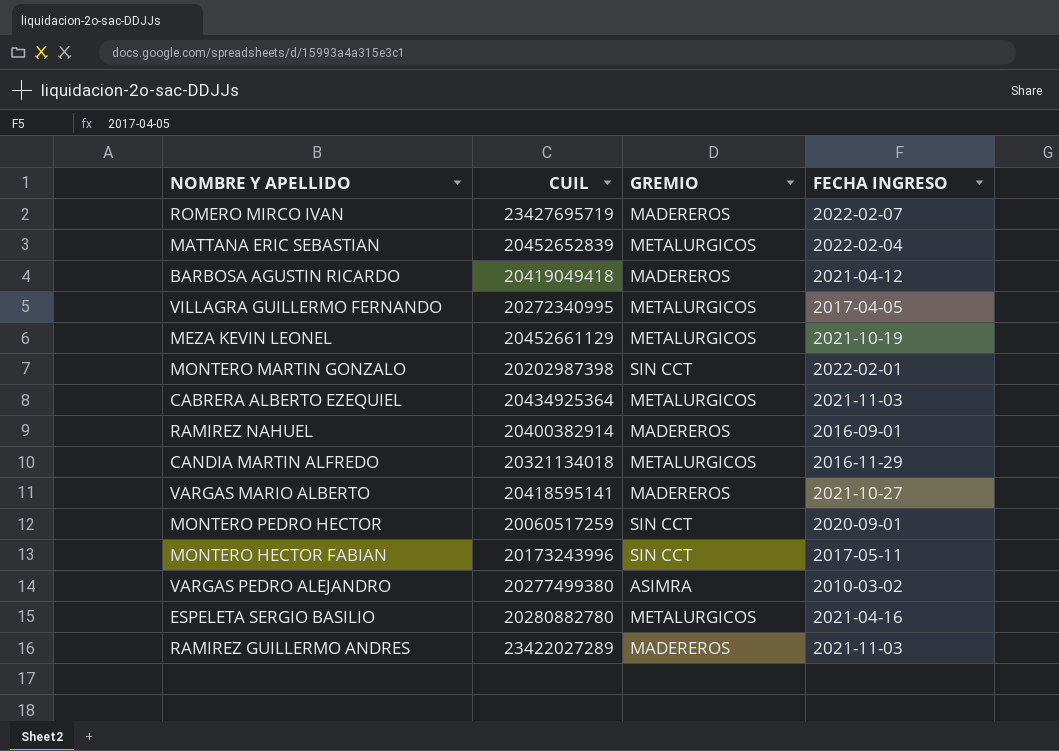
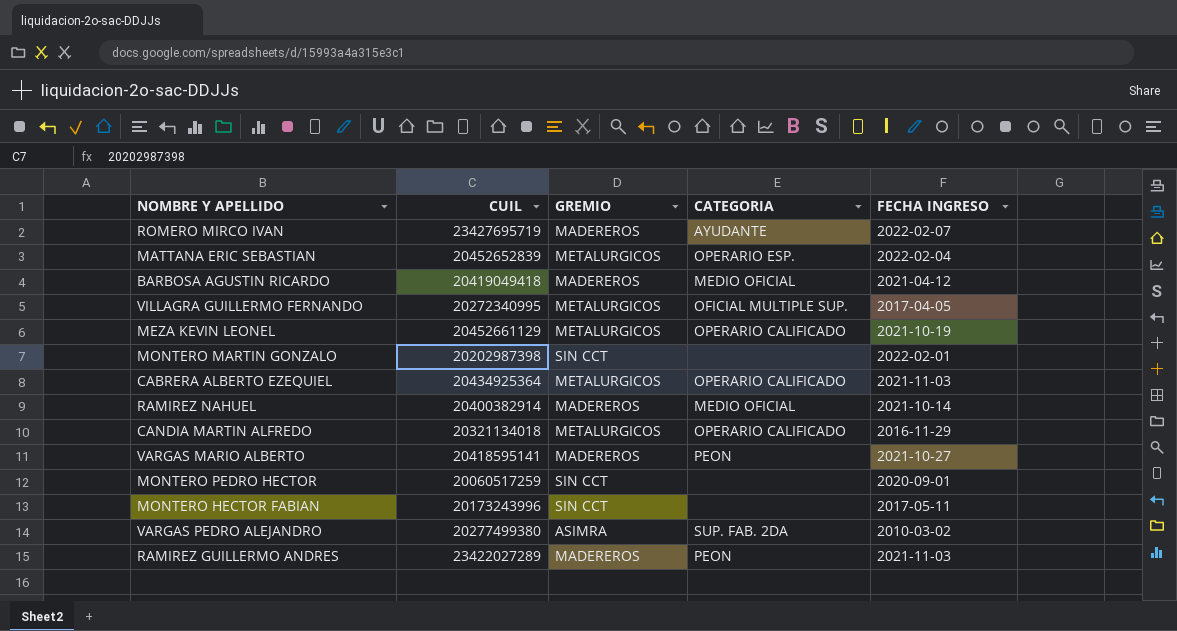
column CATEGORIA | position: none -> 4
row ESPELETA SERGIO BASILIO: 20280882780 | METALURGICOS | 2021-04-16 -> none
RAMIREZ NAHUEL | FECHA INGRESO: 2016-09-01 -> 2021-10-14

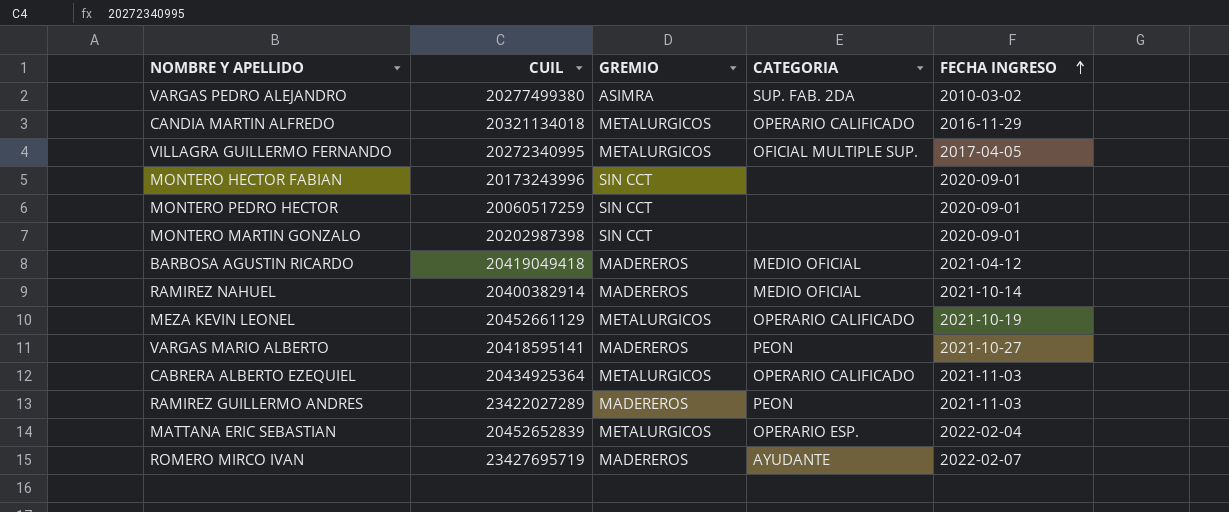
row order: none -> FECHA INGRESO ascending
MONTERO HECTOR FABIAN | FECHA INGRESO: 2017-05-11 -> 2020-09-01
MONTERO MARTIN GONZALO | FECHA INGRESO: 2022-02-01 -> 2020-09-01

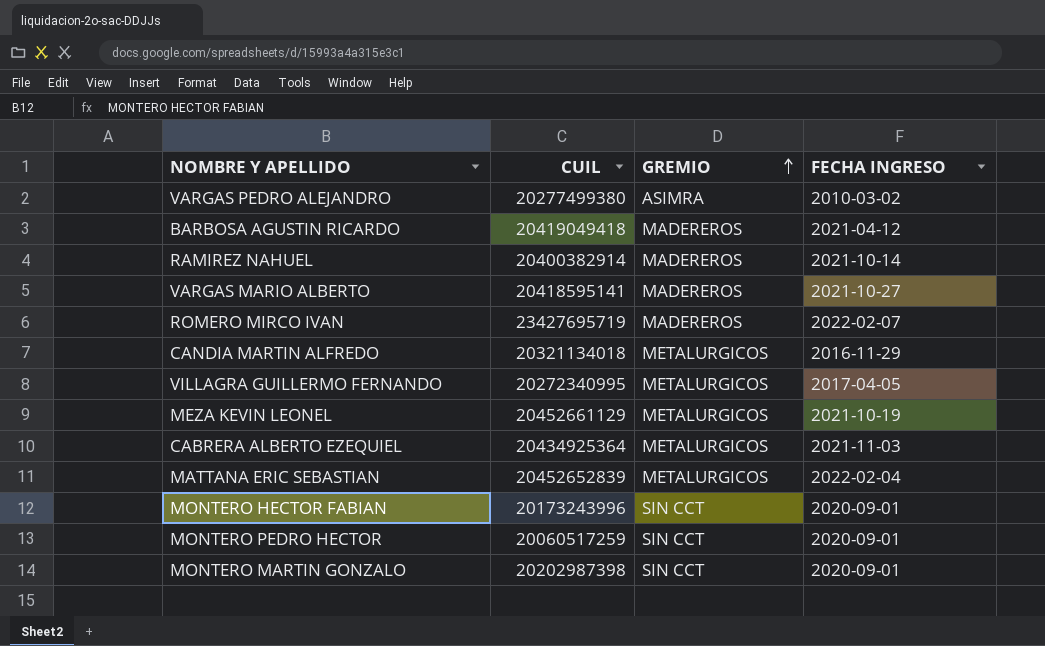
row order: FECHA INGRESO ascending -> GREMIO ascending
column CATEGORIA | position: 4 -> none
row RAMIREZ GUILLERMO ANDRES: 23422027289 | MADEREROS | PEON | 2021-11-03 -> none

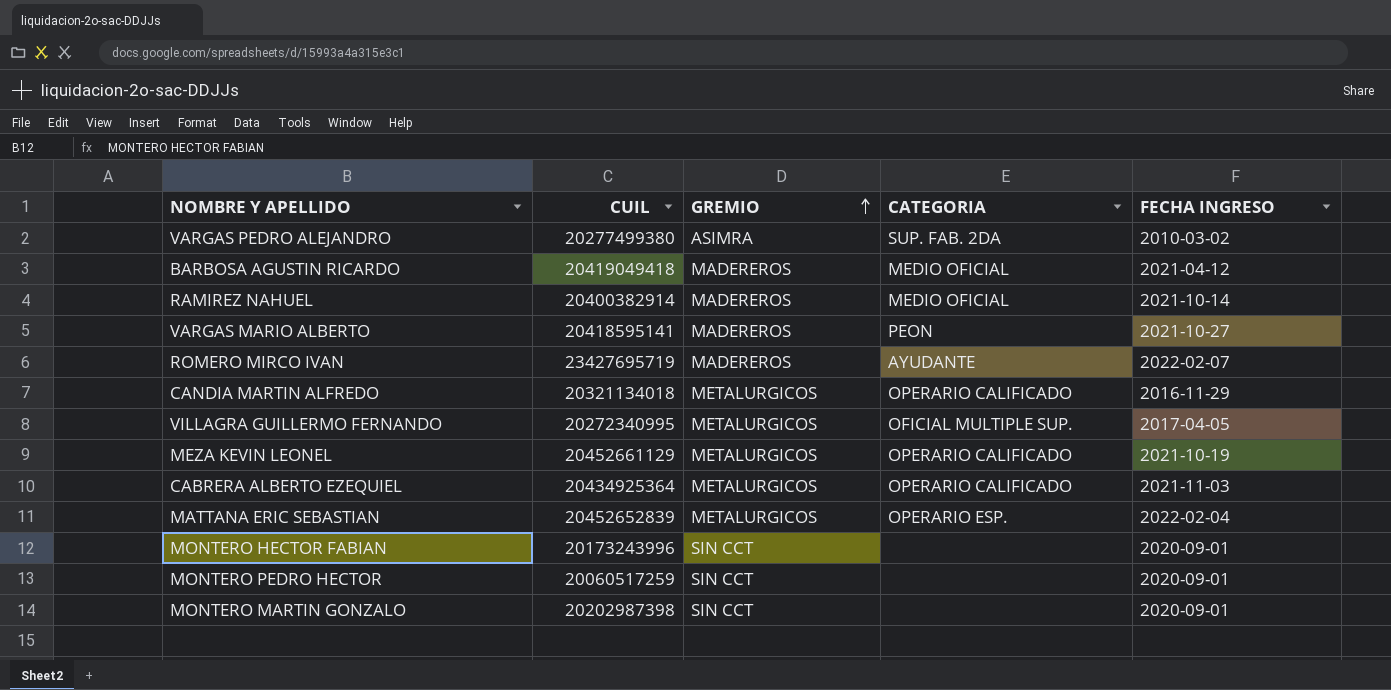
column CATEGORIA | position: none -> 4

